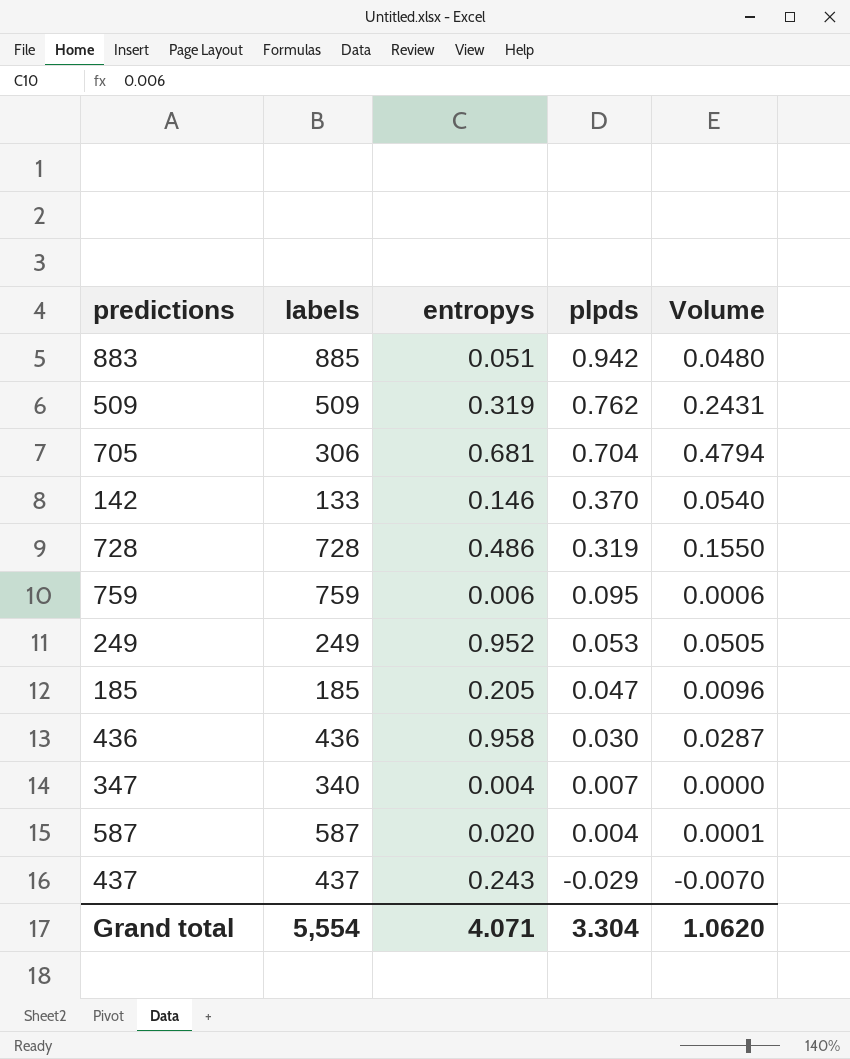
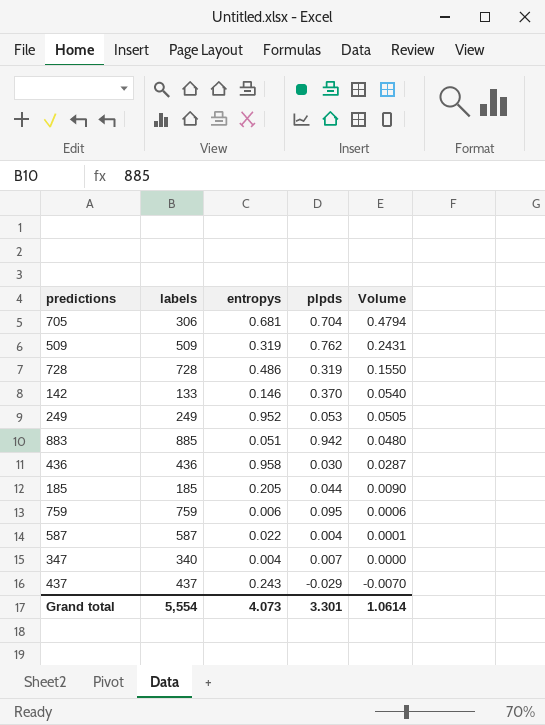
row order: plpds descending -> Volume descending
185 | plpds: 0.047 -> 0.044
185 | Volume: 0.0096 -> 0.0090
587 | entropys: 0.020 -> 0.022
Grand total | entropys: 4.071 -> 4.073
Grand total | plpds: 3.304 -> 3.301
Grand total | Volume: 1.0620 -> 1.0614

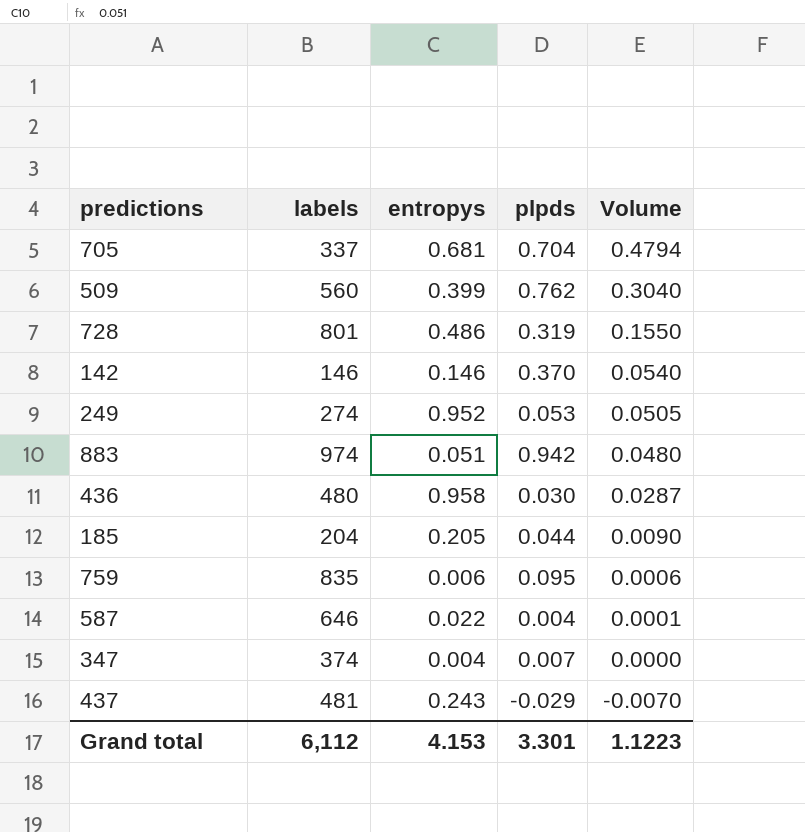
705 | labels: 306 -> 337
509 | labels: 509 -> 560
509 | entropys: 0.319 -> 0.399
509 | Volume: 0.2431 -> 0.3040
728 | labels: 728 -> 801
142 | labels: 133 -> 146
249 | labels: 249 -> 274
883 | labels: 885 -> 974
436 | labels: 436 -> 480
185 | labels: 185 -> 204
759 | labels: 759 -> 835
587 | labels: 587 -> 646
347 | labels: 340 -> 374
437 | labels: 437 -> 481
Grand total | labels: 5,554 -> 6,112
Grand total | entropys: 4.073 -> 4.153
Grand total | Volume: 1.0614 -> 1.1223

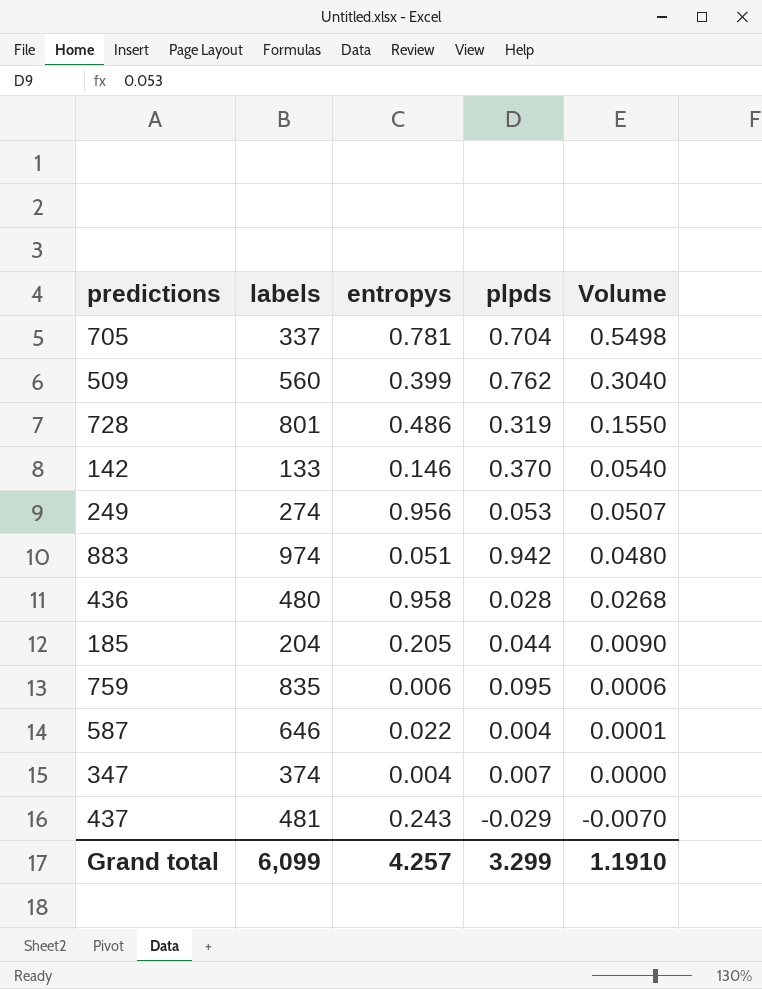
705 | entropys: 0.681 -> 0.781
705 | Volume: 0.4794 -> 0.5498
142 | labels: 146 -> 133
249 | entropys: 0.952 -> 0.956
249 | Volume: 0.0505 -> 0.0507
436 | plpds: 0.030 -> 0.028
436 | Volume: 0.0287 -> 0.0268
Grand total | labels: 6,112 -> 6,099
Grand total | entropys: 4.153 -> 4.257
Grand total | plpds: 3.301 -> 3.299
Grand total | Volume: 1.1223 -> 1.1910

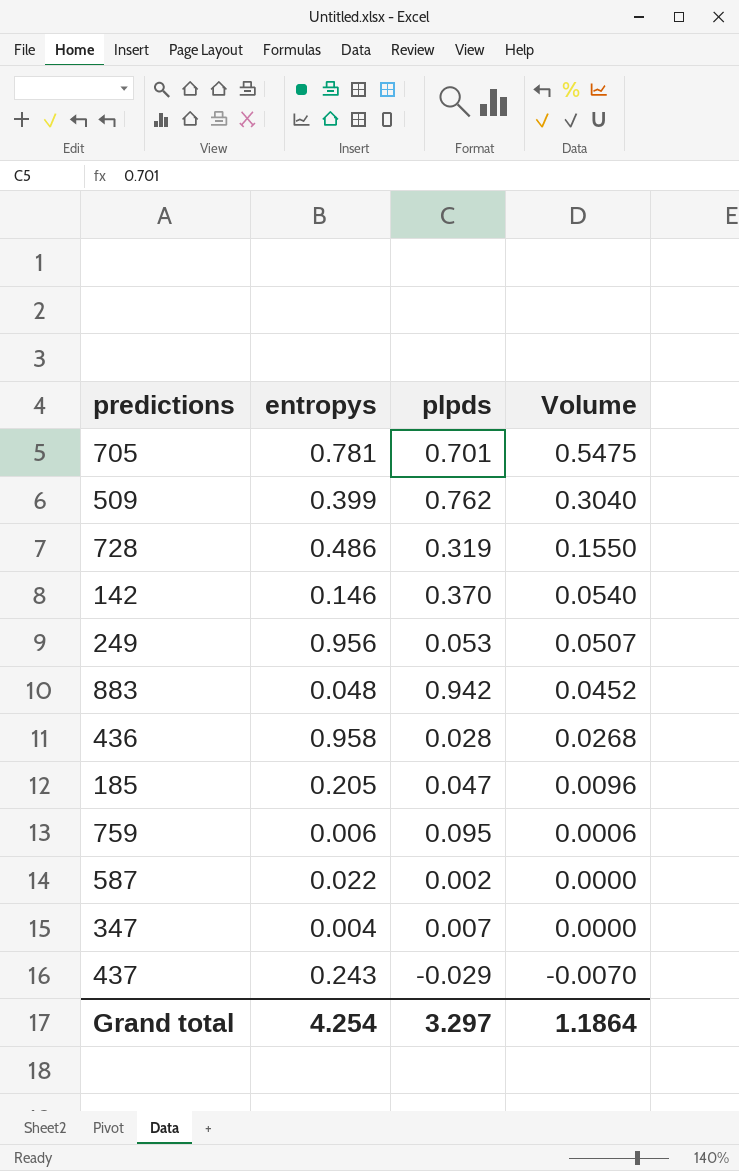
column labels | position: 2 -> none
705 | plpds: 0.704 -> 0.701
705 | Volume: 0.5498 -> 0.5475
883 | entropys: 0.051 -> 0.048
883 | Volume: 0.0480 -> 0.0452
185 | plpds: 0.044 -> 0.047
185 | Volume: 0.0090 -> 0.0096
587 | plpds: 0.004 -> 0.002
587 | Volume: 0.0001 -> 0.0000
Grand total | entropys: 4.257 -> 4.254
Grand total | plpds: 3.299 -> 3.297
Grand total | Volume: 1.1910 -> 1.1864

